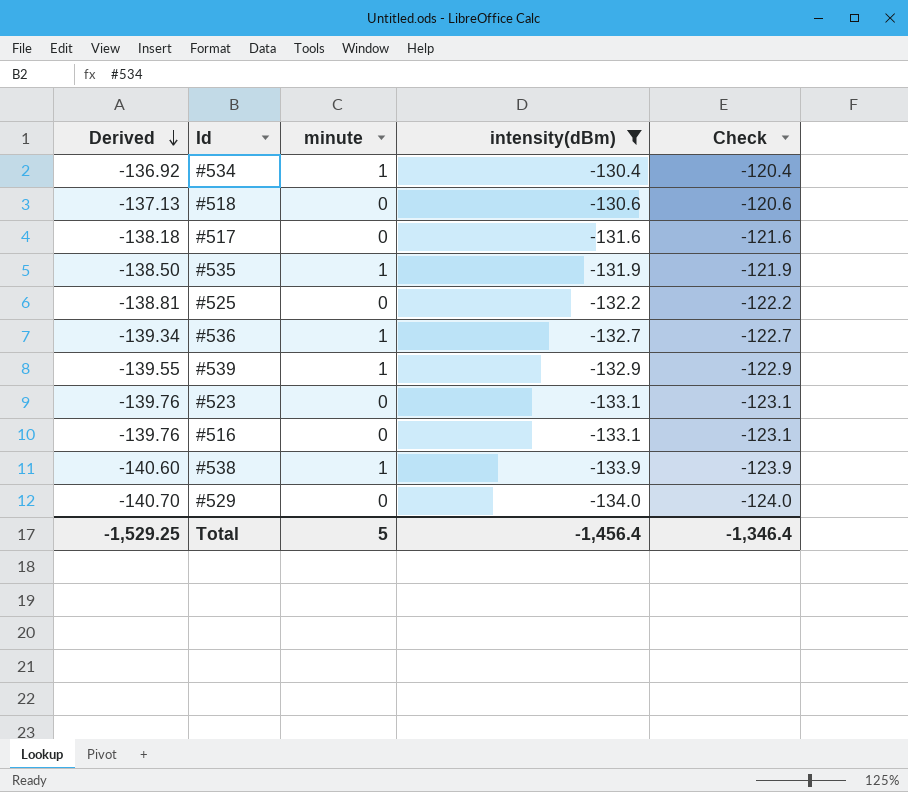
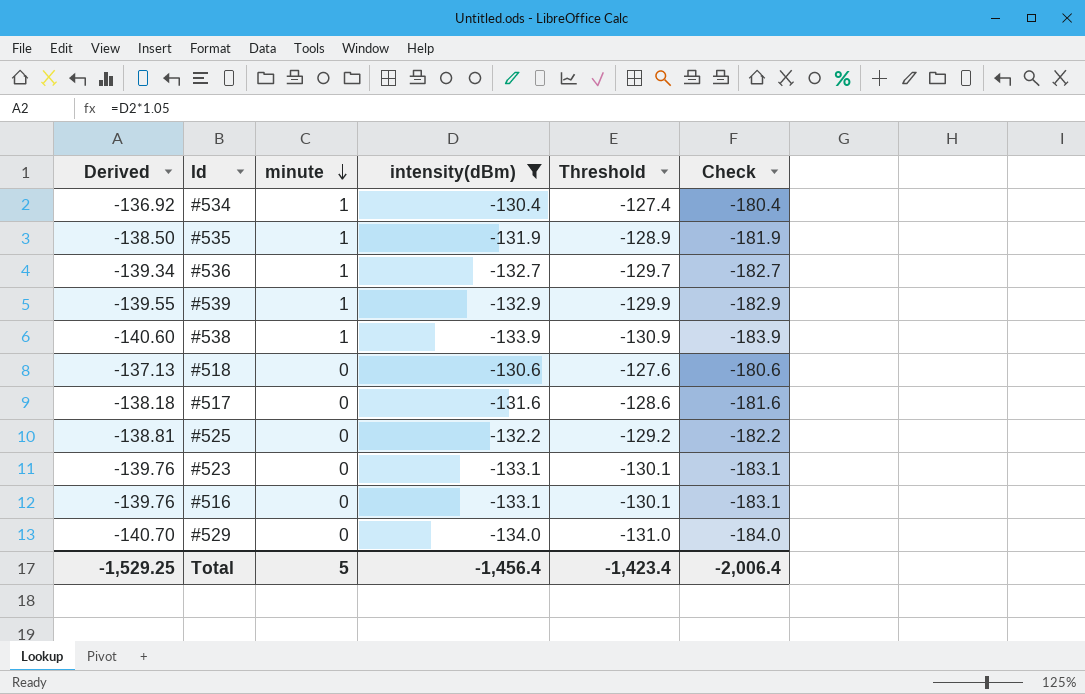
row order: Derived descending -> minute descending
column Threshold | formula: none -> [intensity(dBm)] + 3
column Check | formula: [intensity(dBm)] + 10 -> [intensity(dBm)] - 50
Total | Check: -1,346.4 -> -2,006.4

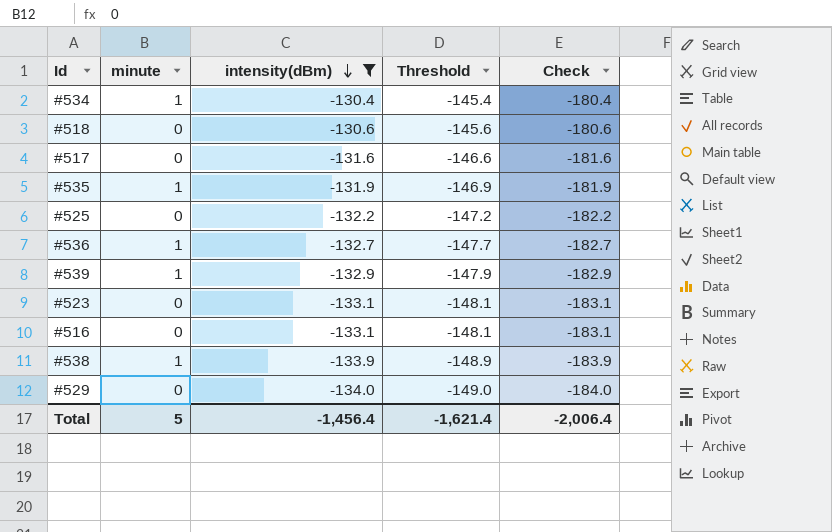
row order: minute descending -> intensity(dBm) descending
column Derived | formula: [intensity(dBm)] * 1.05 -> none
column Threshold | formula: [intensity(dBm)] + 3 -> [intensity(dBm)] - 15
Total | Threshold: -1,423.4 -> -1,621.4

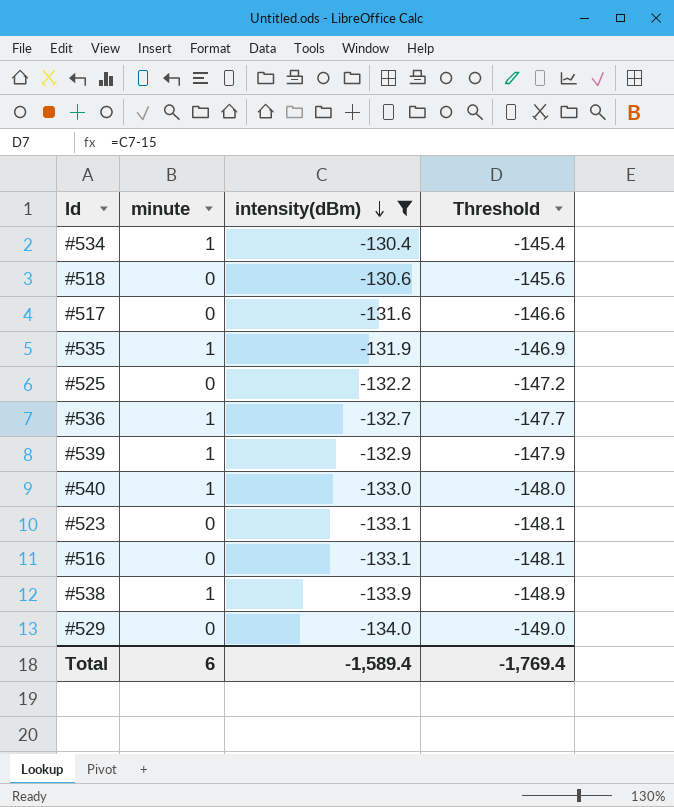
column Check | formula: [intensity(dBm)] - 50 -> none
row #540: none -> 1 | -133.0 | -148.0
Total | minute: 5 -> 6
Total | intensity(dBm): -1,456.4 -> -1,589.4
Total | Threshold: -1,621.4 -> -1,769.4

